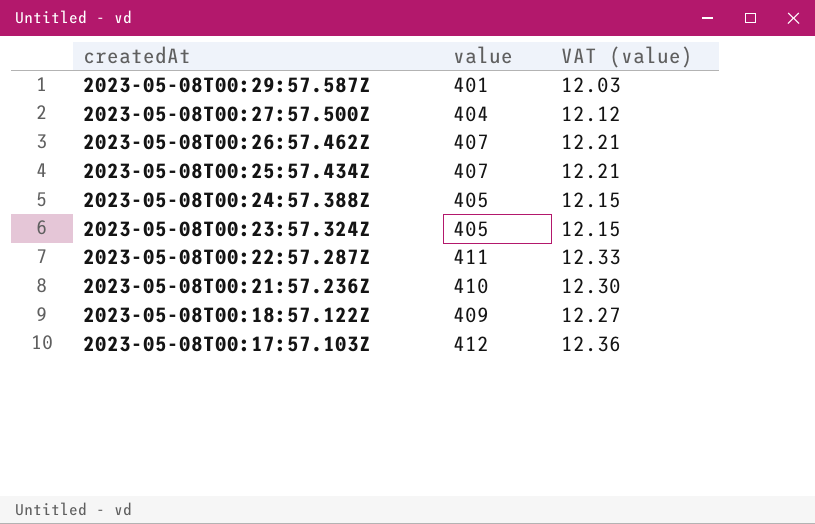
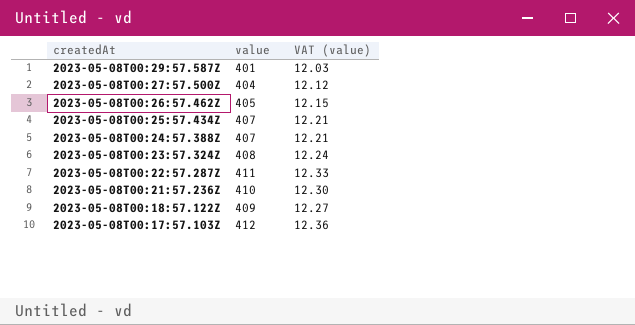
2023-05-08T00:26:57.462Z | value: 407 -> 405
2023-05-08T00:26:57.462Z | VAT (value): 12.21 -> 12.15
2023-05-08T00:24:57.388Z | value: 405 -> 407
2023-05-08T00:24:57.388Z | VAT (value): 12.15 -> 12.21
2023-05-08T00:23:57.324Z | value: 405 -> 408
2023-05-08T00:23:57.324Z | VAT (value): 12.15 -> 12.24

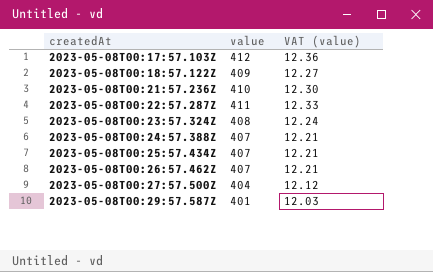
row order: createdAt descending -> createdAt ascending
2023-05-08T00:26:57.462Z | value: 405 -> 407
2023-05-08T00:26:57.462Z | VAT (value): 12.15 -> 12.21

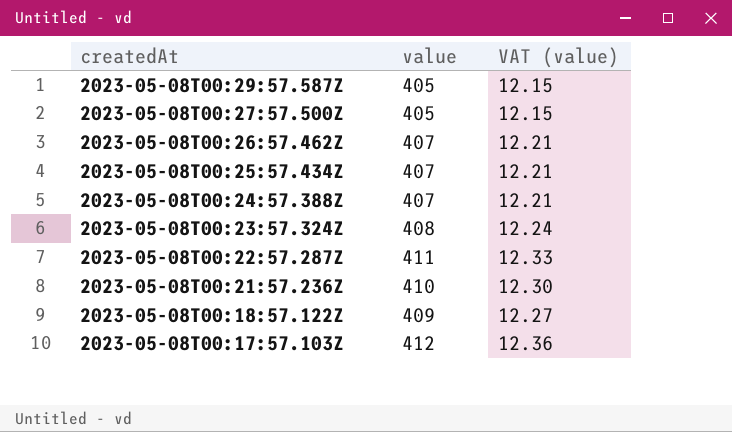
row order: createdAt ascending -> createdAt descending
2023-05-08T00:29:57.587Z | value: 401 -> 405
2023-05-08T00:29:57.587Z | VAT (value): 12.03 -> 12.15
2023-05-08T00:27:57.500Z | value: 404 -> 405
2023-05-08T00:27:57.500Z | VAT (value): 12.12 -> 12.15

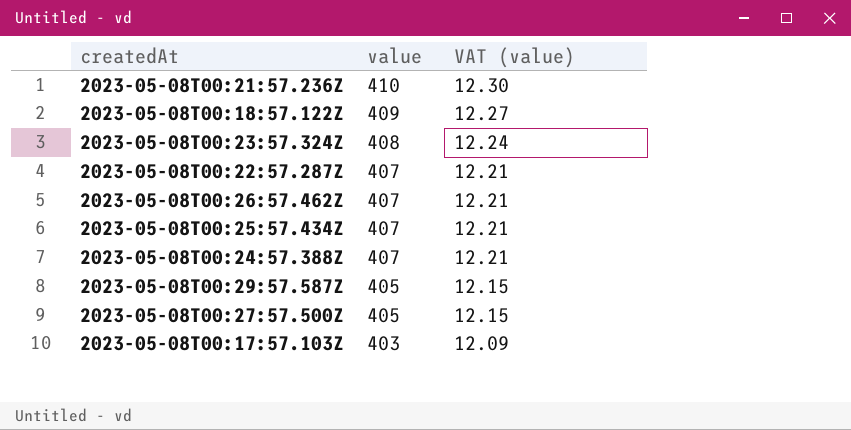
row order: createdAt descending -> value descending
2023-05-08T00:22:57.287Z | value: 411 -> 407
2023-05-08T00:22:57.287Z | VAT (value): 12.33 -> 12.21
2023-05-08T00:17:57.103Z | value: 412 -> 403
2023-05-08T00:17:57.103Z | VAT (value): 12.36 -> 12.09

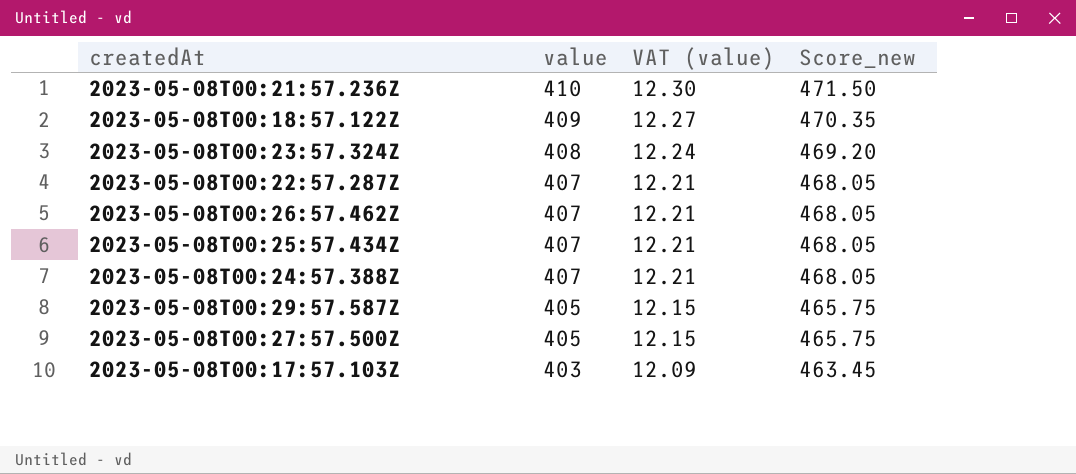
column Score_new | formula: none -> [value] * 1.15

